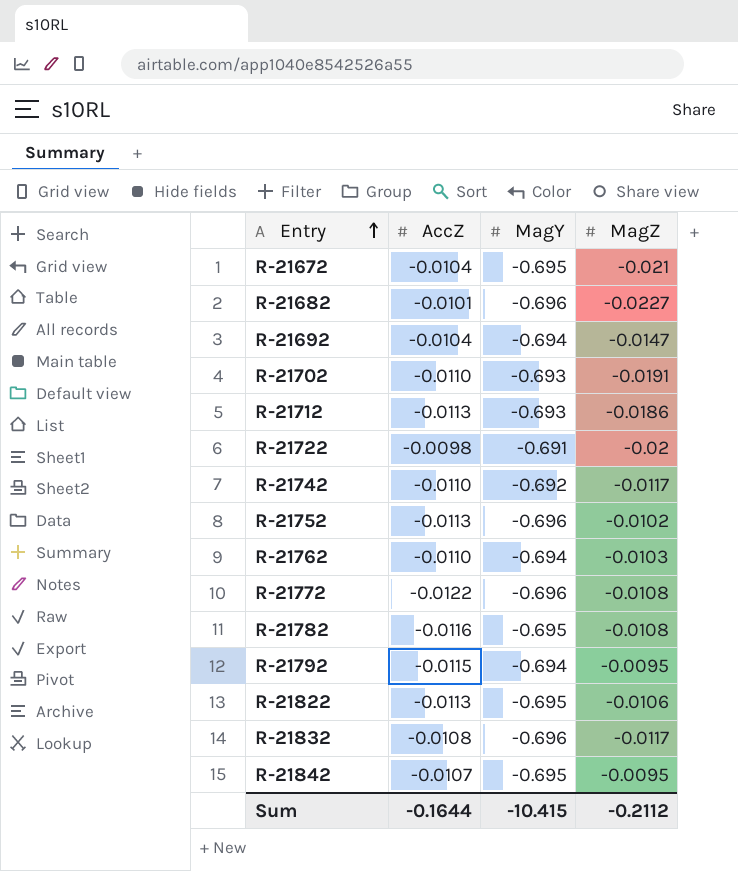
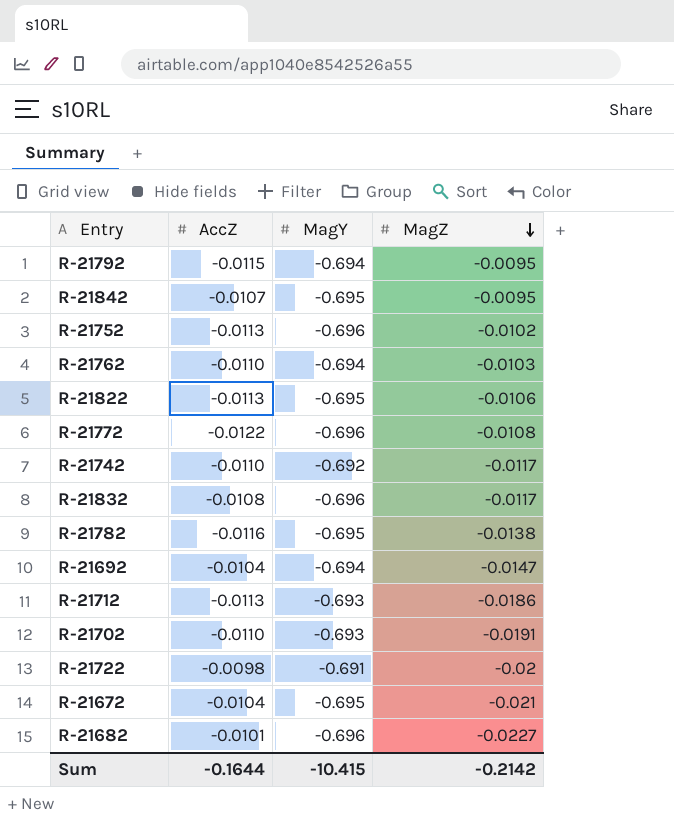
row order: Entry ascending -> MagZ descending
R-21782 | MagZ: -0.0108 -> -0.0138
Sum | MagZ: -0.2112 -> -0.2142

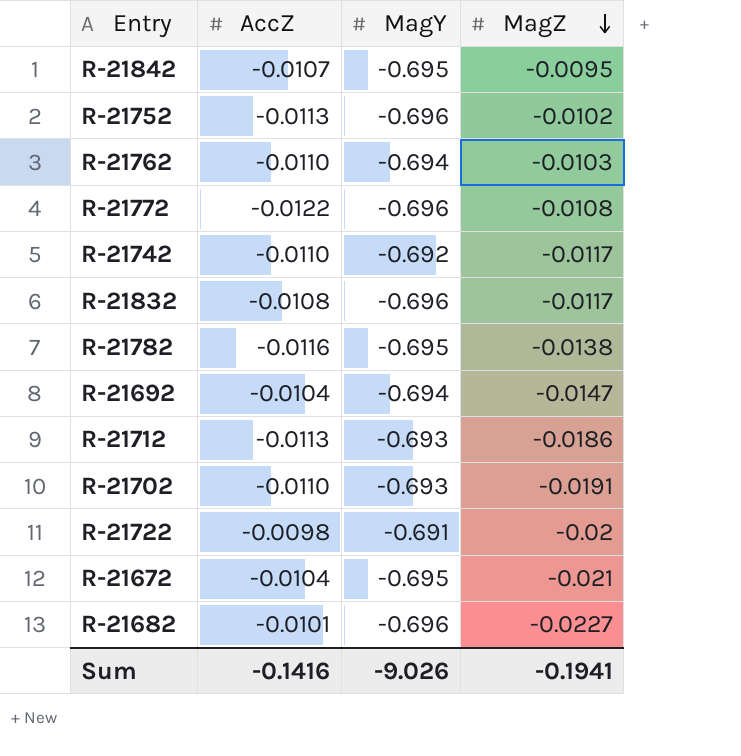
row R-21792: -0.0115 | -0.694 | -0.0095 -> none
row R-21822: -0.0113 | -0.695 | -0.0106 -> none
Sum | AccZ: -0.1644 -> -0.1416
Sum | MagY: -10.415 -> -9.026
Sum | MagZ: -0.2142 -> -0.1941

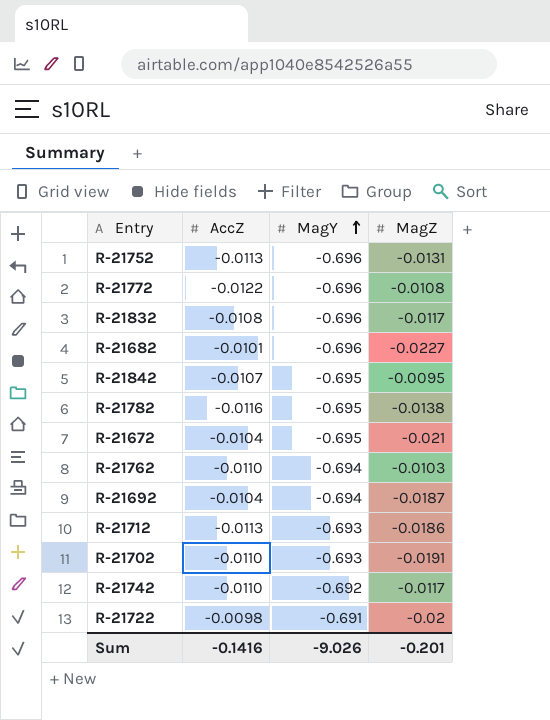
row order: MagZ descending -> MagY ascending
R-21752 | MagZ: -0.0102 -> -0.0131
R-21692 | MagZ: -0.0147 -> -0.0187
Sum | MagZ: -0.1941 -> -0.201

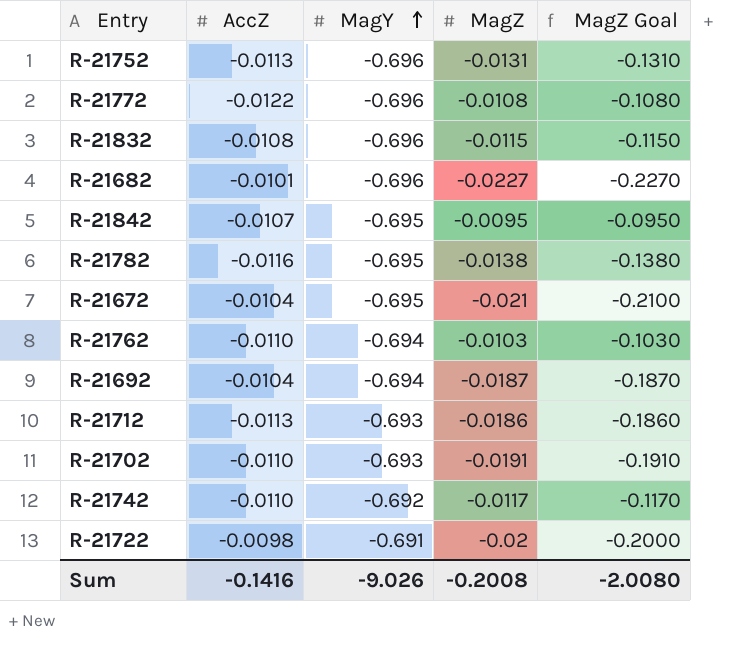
column MagZ Goal | formula: none -> [MagZ] * 10
R-21832 | MagZ: -0.0117 -> -0.0115
Sum | MagZ: -0.201 -> -0.2008

